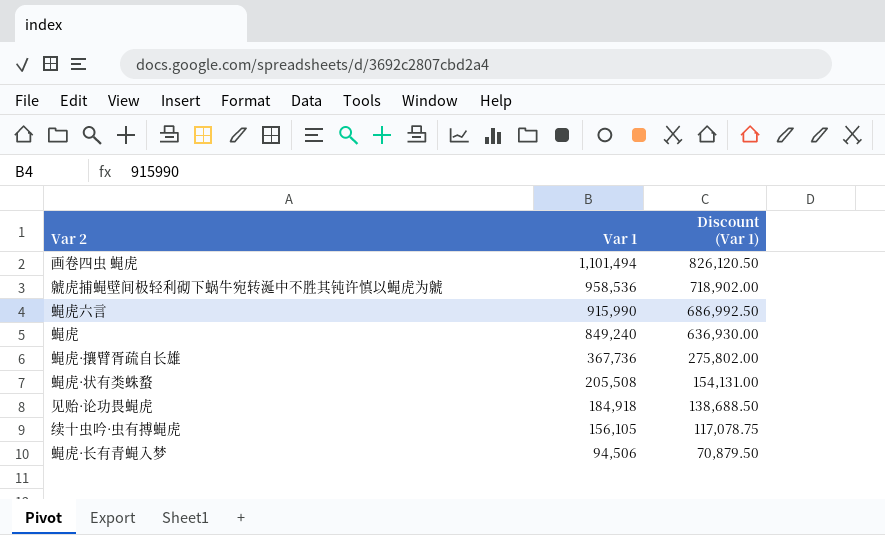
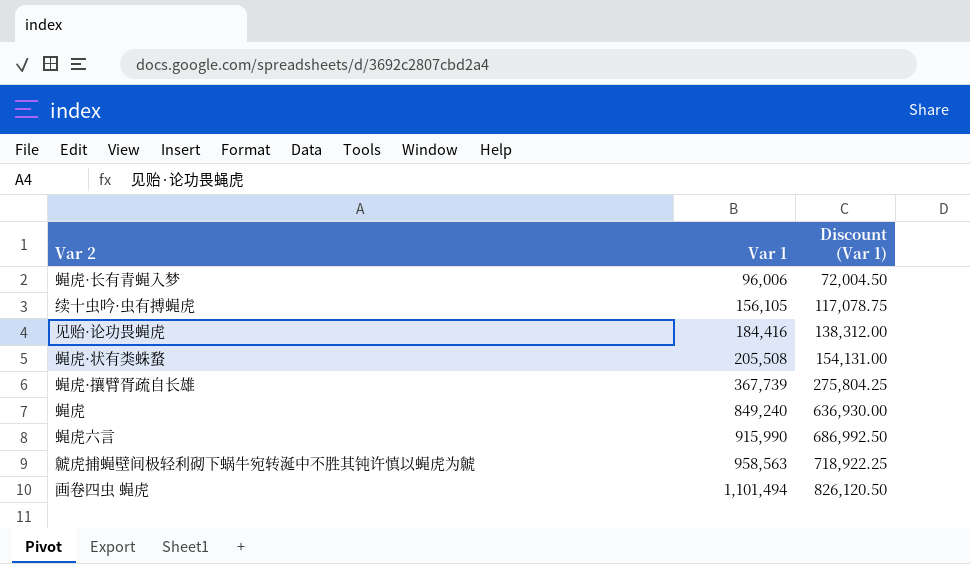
row order: Var 1 descending -> Var 1 ascending
蝇虎·长有青蝇入梦 | Var 1: 94,506 -> 96,006
蝇虎·长有青蝇入梦 | Discount (Var 1): 70,879.50 -> 72,004.50
见贻·论功畏蝇虎 | Var 1: 184,918 -> 184,416
见贻·论功畏蝇虎 | Discount (Var 1): 138,688.50 -> 138,312.00
蝇虎·攘臂胥疏自长雄 | Var 1: 367,736 -> 367,739
蝇虎·攘臂胥疏自长雄 | Discount (Var 1): 275,802.00 -> 275,804.25
虩虎捕蝇壁间极轻利砌下蜗牛宛转涎中不胜其钝许慎以蝇虎为虩 | Var 1: 958,536 -> 958,563
虩虎捕蝇壁间极轻利砌下蜗牛宛转涎中不胜其钝许慎以蝇虎为虩 | Discount (Var 1): 718,902.00 -> 718,922.25

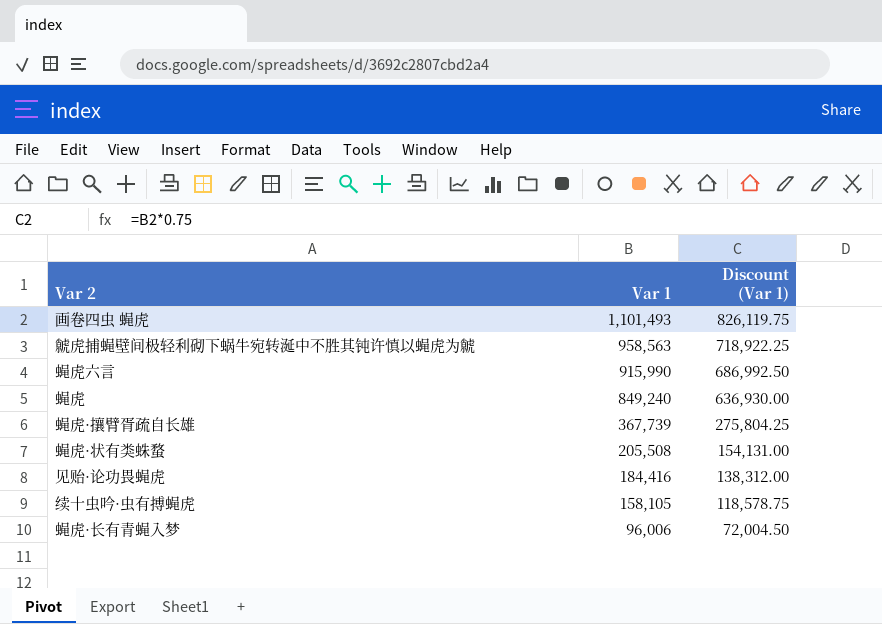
row order: Var 1 ascending -> Var 1 descending
画卷四虫 蝇虎 | Var 1: 1,101,494 -> 1,101,493
画卷四虫 蝇虎 | Discount (Var 1): 826,120.50 -> 826,119.75
续十虫吟·虫有搏蝇虎 | Var 1: 156,105 -> 158,105
续十虫吟·虫有搏蝇虎 | Discount (Var 1): 117,078.75 -> 118,578.75

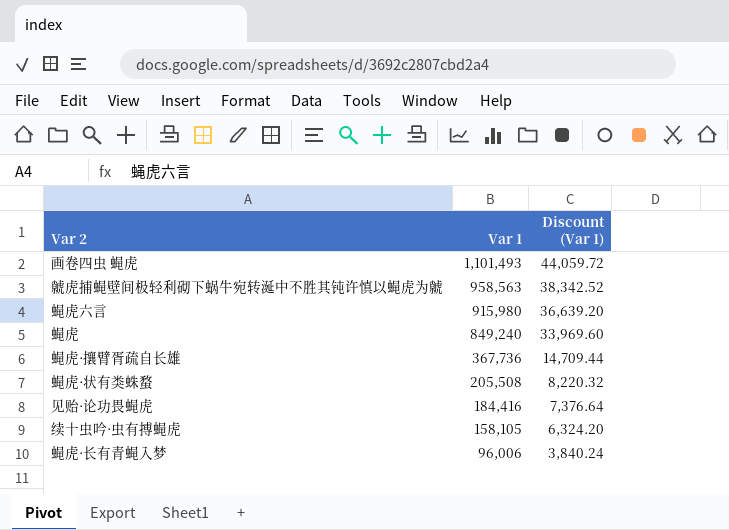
column Discount (Var 1) | formula: [Var 1] * 0.75 -> [Var 1] * 0.04
蝇虎六言 | Var 1: 915,990 -> 915,980
蝇虎·攘臂胥疏自长雄 | Var 1: 367,739 -> 367,736

